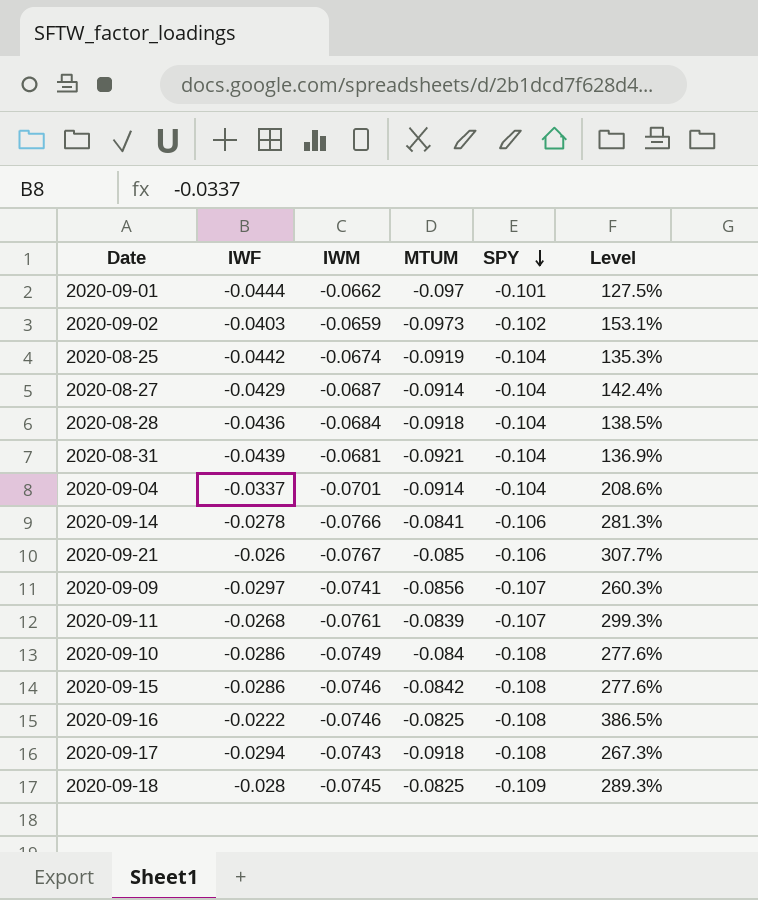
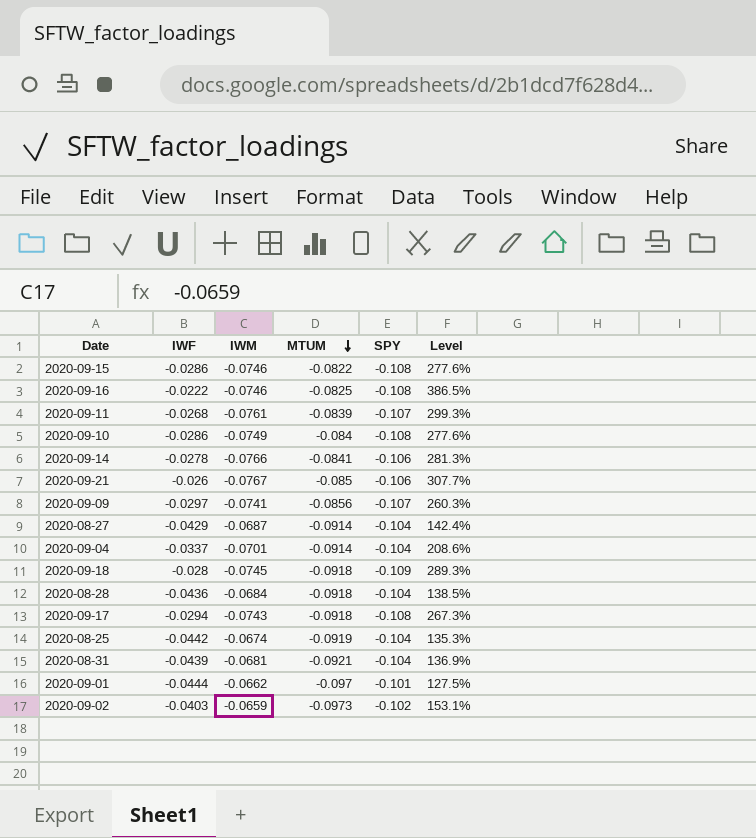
row order: SPY descending -> MTUM descending
2020-09-15 | MTUM: -0.0842 -> -0.0822
2020-09-18 | MTUM: -0.0825 -> -0.0918

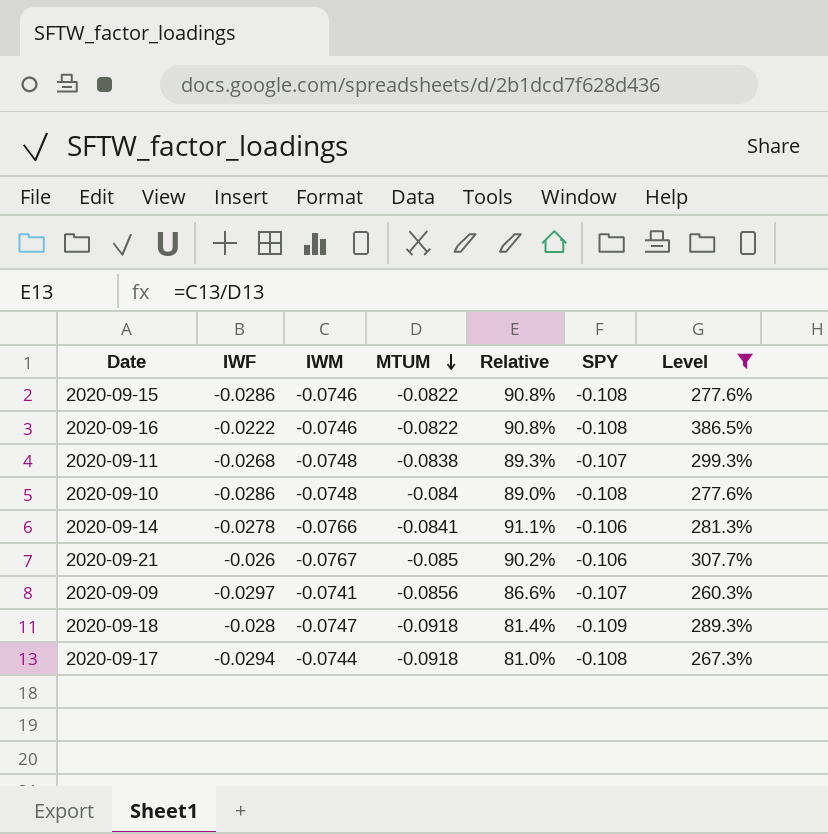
filter: none -> Level >= 260.3%
column Relative | formula: none -> [IWM] / [MTUM]
2020-09-16 | MTUM: -0.0825 -> -0.0822
2020-09-11 | IWM: -0.0761 -> -0.0748
2020-09-11 | MTUM: -0.0839 -> -0.0838
2020-09-10 | IWM: -0.0749 -> -0.0748
2020-09-18 | IWM: -0.0745 -> -0.0747
2020-09-17 | IWM: -0.0743 -> -0.0744

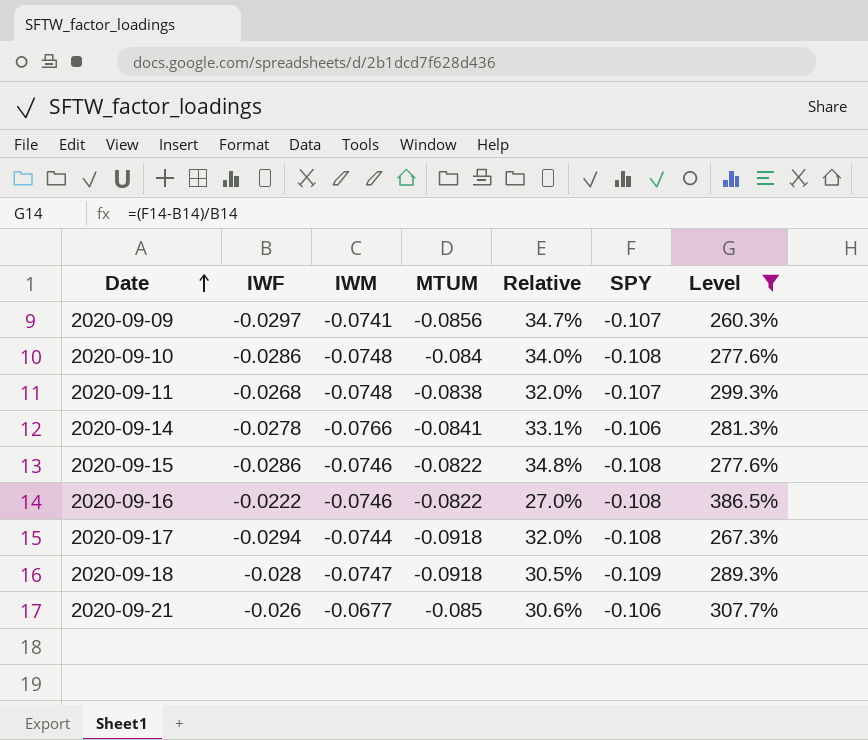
row order: MTUM descending -> Date ascending
column Relative | formula: [IWM] / [MTUM] -> [IWF] / [MTUM]
2020-09-21 | IWM: -0.0767 -> -0.0677

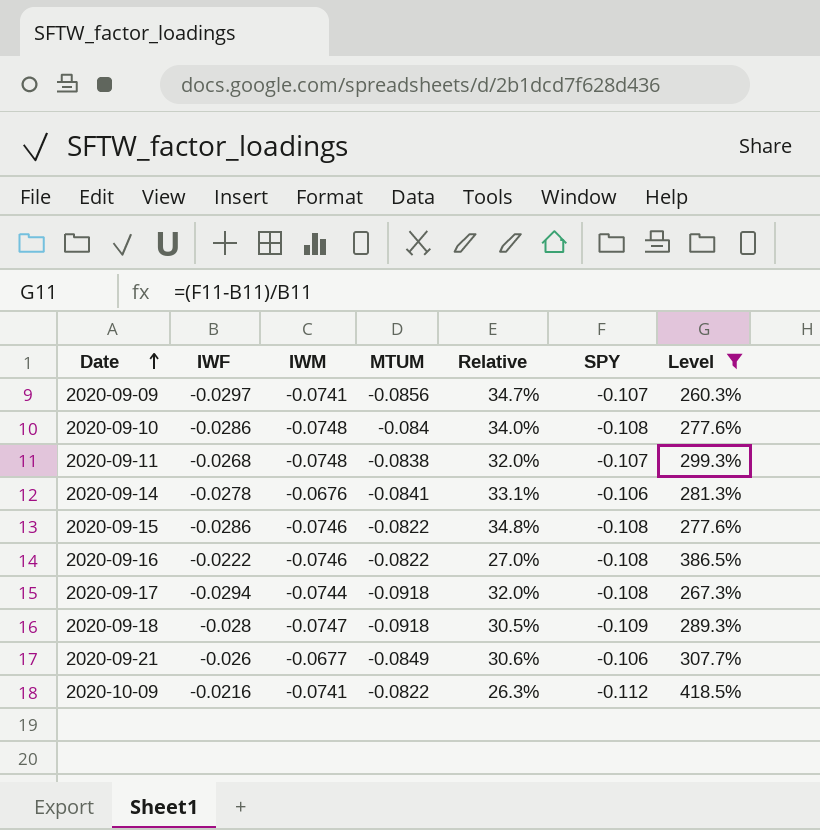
2020-09-14 | IWM: -0.0766 -> -0.0676
2020-09-21 | MTUM: -0.085 -> -0.0849
row 2020-10-09: none -> -0.0216 | -0.0741 | -0.0822 | 26.3% | -0.112 | 418.5%

